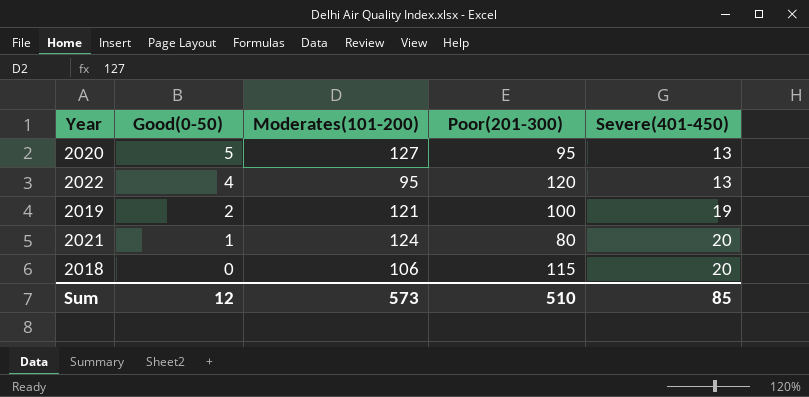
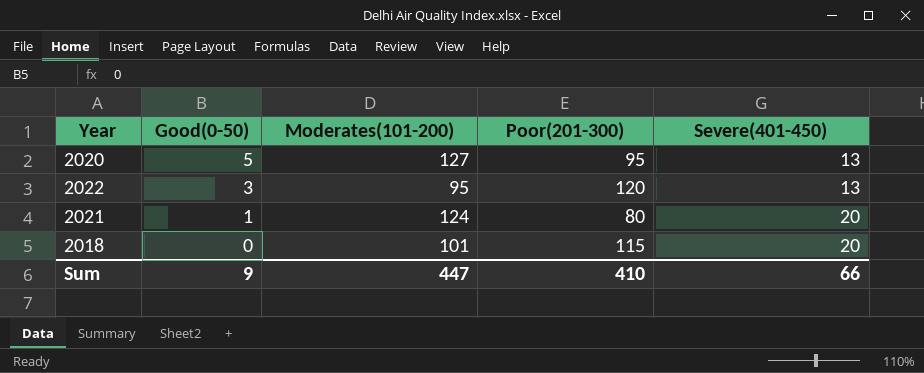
row 2019: 2 | 121 | 100 | 19 -> none
2022 | Good(0-50): 4 -> 3
2018 | Moderates(101-200): 106 -> 101
Sum | Good(0-50): 12 -> 9
Sum | Moderates(101-200): 573 -> 447
Sum | Poor(201-300): 510 -> 410
Sum | Severe(401-450): 85 -> 66

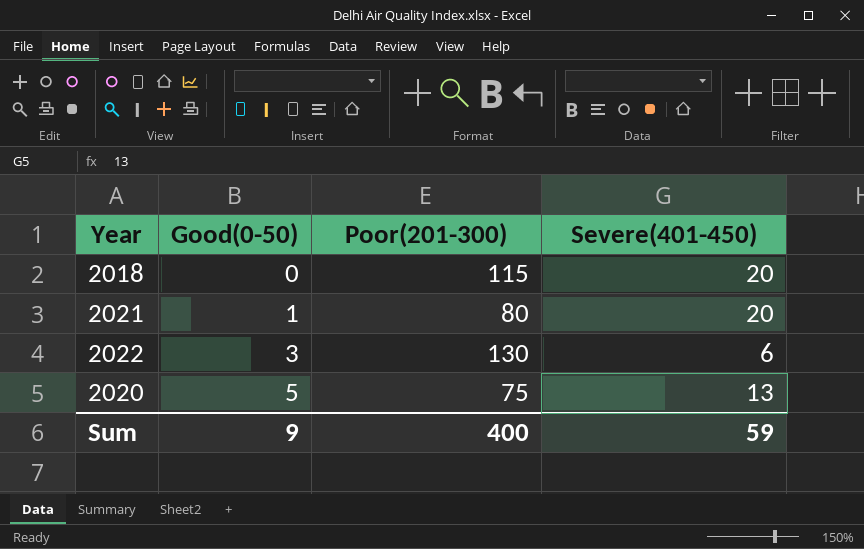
row order: Good(0-50) descending -> Good(0-50) ascending
column Moderates(101-200) | position: 3 -> none
2022 | Poor(201-300): 120 -> 130
2022 | Severe(401-450): 13 -> 6
2020 | Poor(201-300): 95 -> 75
Sum | Poor(201-300): 410 -> 400
Sum | Severe(401-450): 66 -> 59

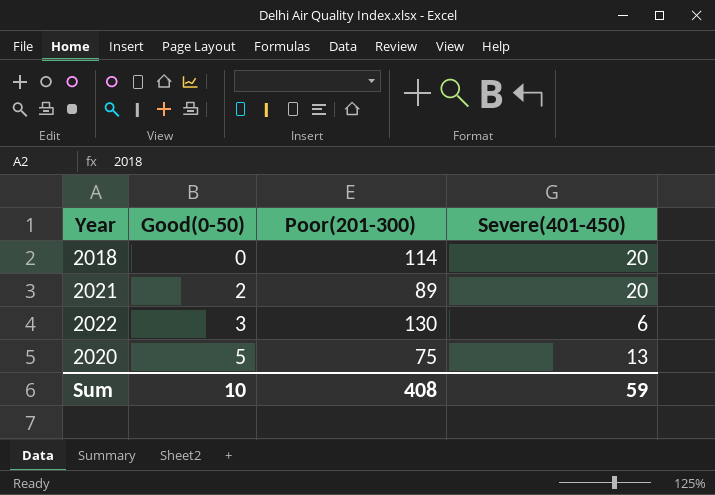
2018 | Poor(201-300): 115 -> 114
2021 | Good(0-50): 1 -> 2
2021 | Poor(201-300): 80 -> 89
Sum | Good(0-50): 9 -> 10
Sum | Poor(201-300): 400 -> 408

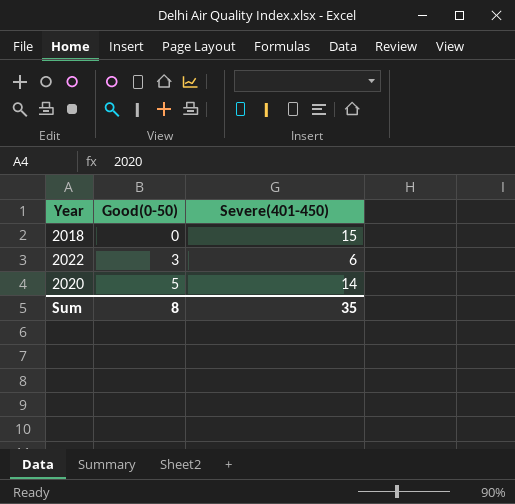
column Poor(201-300) | position: 3 -> none
row 2021: 2 | 89 | 20 -> none
2018 | Severe(401-450): 20 -> 15
2020 | Severe(401-450): 13 -> 14
Sum | Good(0-50): 10 -> 8
Sum | Severe(401-450): 59 -> 35

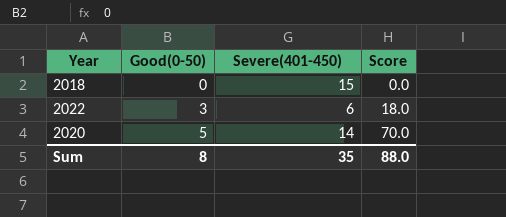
column Score | formula: none -> [Good(0-50)] * [Severe(401-450)]

